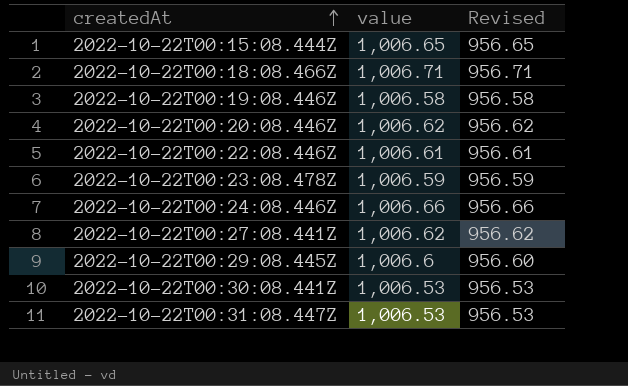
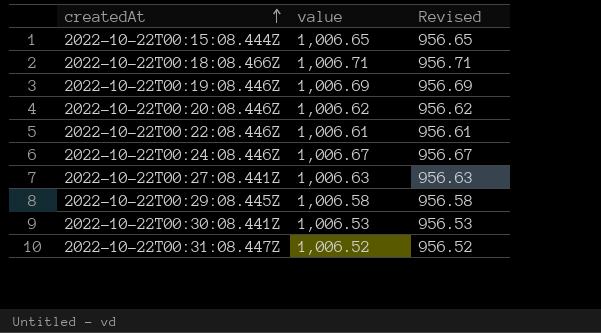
row 2022-10-22T00:23:08.478Z: 1,006.59 | 956.59 -> none
2022-10-22T00:19:08.446Z | value: 1,006.58 -> 1,006.69
2022-10-22T00:19:08.446Z | Revised: 956.58 -> 956.69
2022-10-22T00:24:08.446Z | value: 1,006.66 -> 1,006.67
2022-10-22T00:24:08.446Z | Revised: 956.66 -> 956.67
2022-10-22T00:27:08.441Z | value: 1,006.62 -> 1,006.63
2022-10-22T00:27:08.441Z | Revised: 956.62 -> 956.63
2022-10-22T00:29:08.445Z | value: 1,006.6 -> 1,006.58
2022-10-22T00:29:08.445Z | Revised: 956.60 -> 956.58
2022-10-22T00:31:08.447Z | value: 1,006.53 -> 1,006.52
2022-10-22T00:31:08.447Z | Revised: 956.53 -> 956.52

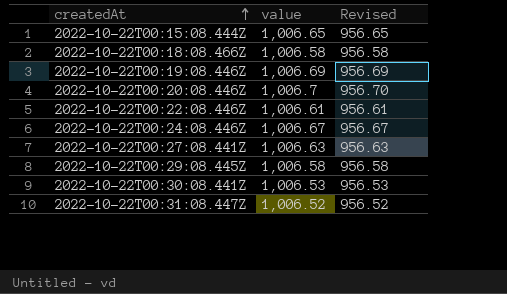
2022-10-22T00:18:08.466Z | value: 1,006.71 -> 1,006.58
2022-10-22T00:18:08.466Z | Revised: 956.71 -> 956.58
2022-10-22T00:20:08.446Z | value: 1,006.62 -> 1,006.7
2022-10-22T00:20:08.446Z | Revised: 956.62 -> 956.70

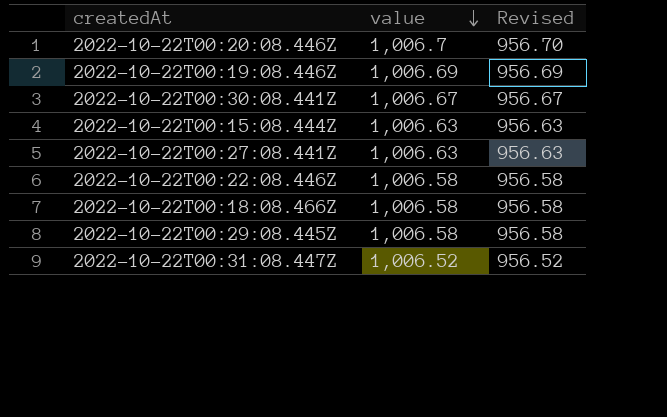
row order: createdAt ascending -> value descending
row 2022-10-22T00:24:08.446Z: 1,006.67 | 956.67 -> none
2022-10-22T00:30:08.441Z | value: 1,006.53 -> 1,006.67
2022-10-22T00:30:08.441Z | Revised: 956.53 -> 956.67
2022-10-22T00:15:08.444Z | value: 1,006.65 -> 1,006.63
2022-10-22T00:15:08.444Z | Revised: 956.65 -> 956.63
2022-10-22T00:22:08.446Z | value: 1,006.61 -> 1,006.58
2022-10-22T00:22:08.446Z | Revised: 956.61 -> 956.58

